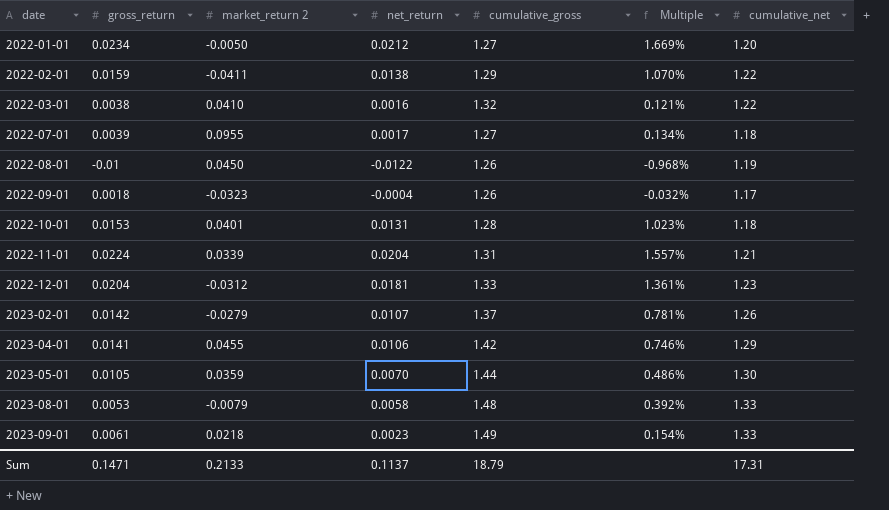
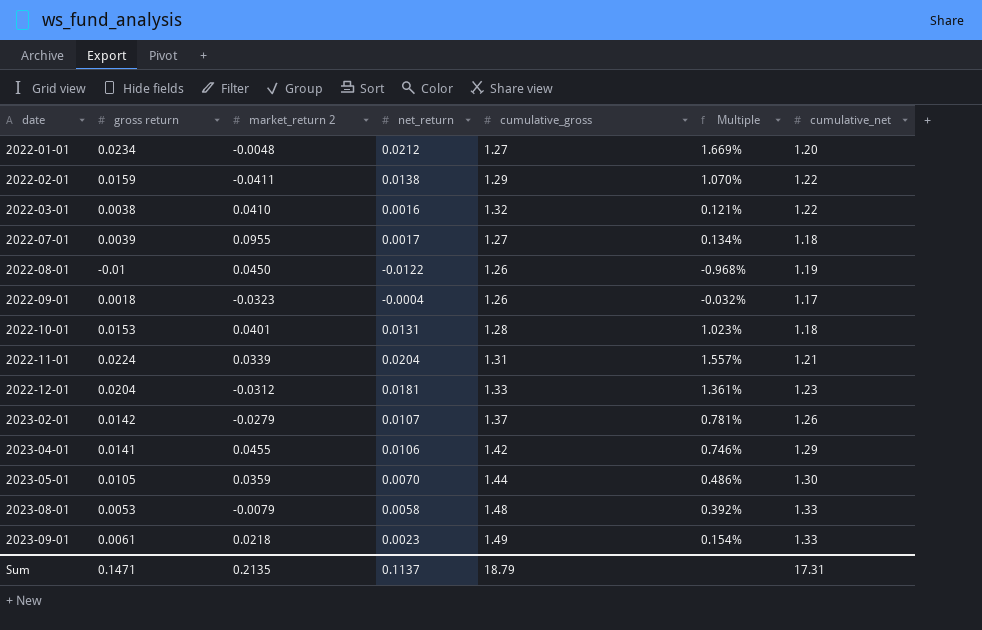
column name: gross_return -> gross return
2022-01-01 | market_return 2: -0.0050 -> -0.0048
Sum | market_return 2: 0.2133 -> 0.2135

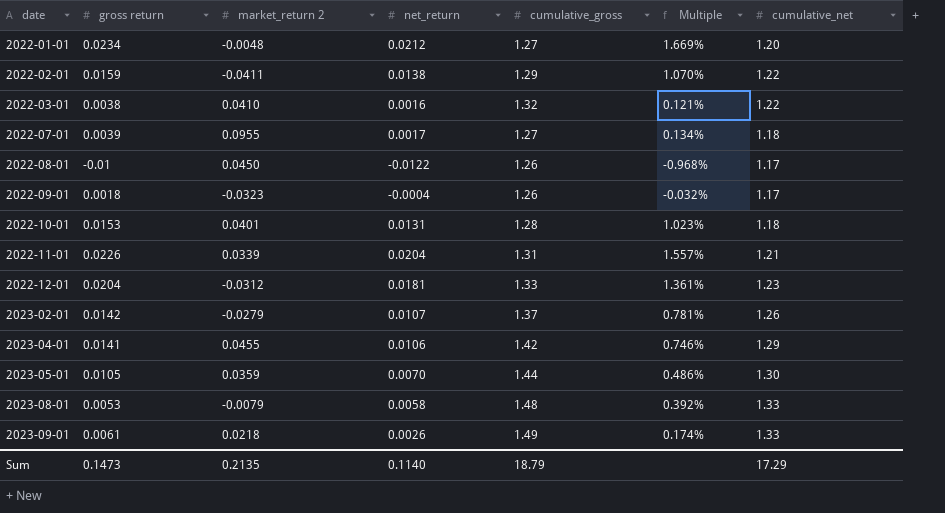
2022-08-01 | cumulative_net: 1.19 -> 1.17
2022-11-01 | gross return: 0.0224 -> 0.0226
2023-09-01 | net_return: 0.0023 -> 0.0026
2023-09-01 | Multiple: 0.154% -> 0.174%
Sum | gross return: 0.1471 -> 0.1473
Sum | net_return: 0.1137 -> 0.1140
Sum | cumulative_net: 17.31 -> 17.29

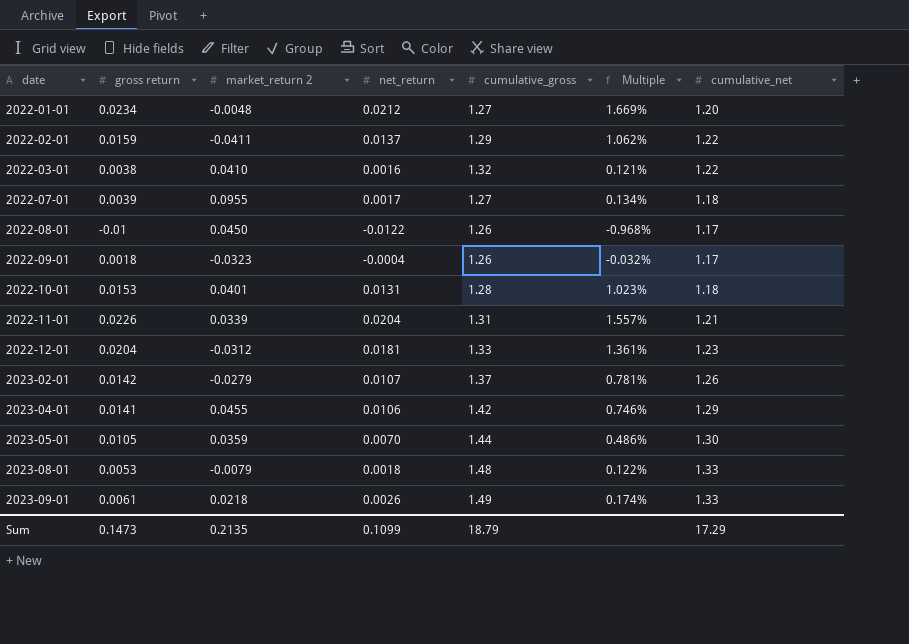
2022-02-01 | net_return: 0.0138 -> 0.0137
2022-02-01 | Multiple: 1.070% -> 1.062%
2023-08-01 | net_return: 0.0058 -> 0.0018
2023-08-01 | Multiple: 0.392% -> 0.122%
Sum | net_return: 0.1140 -> 0.1099

